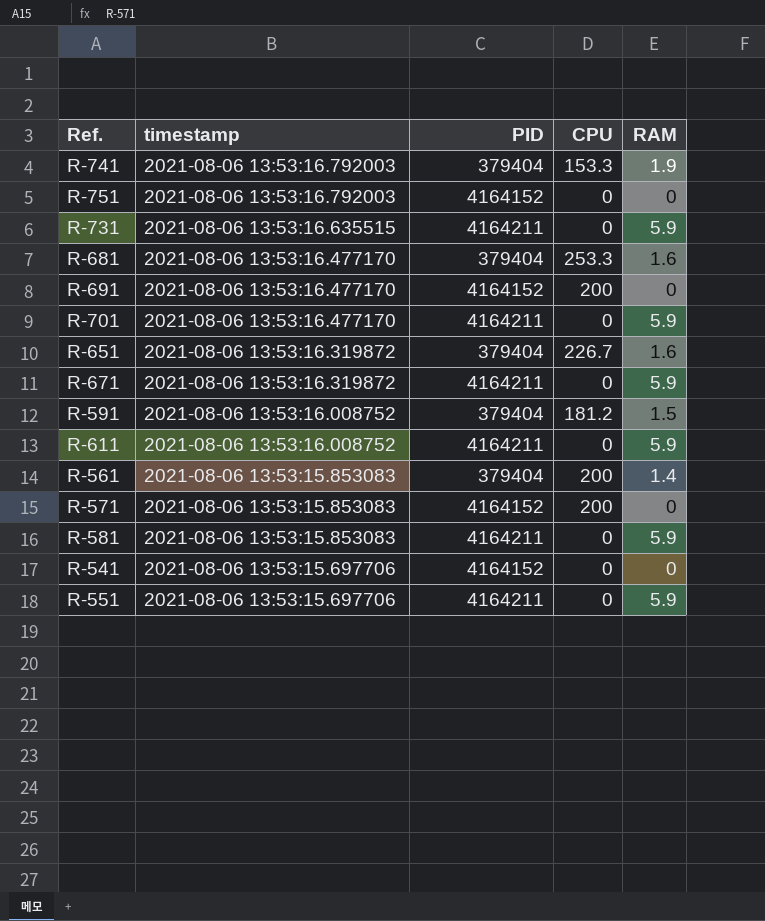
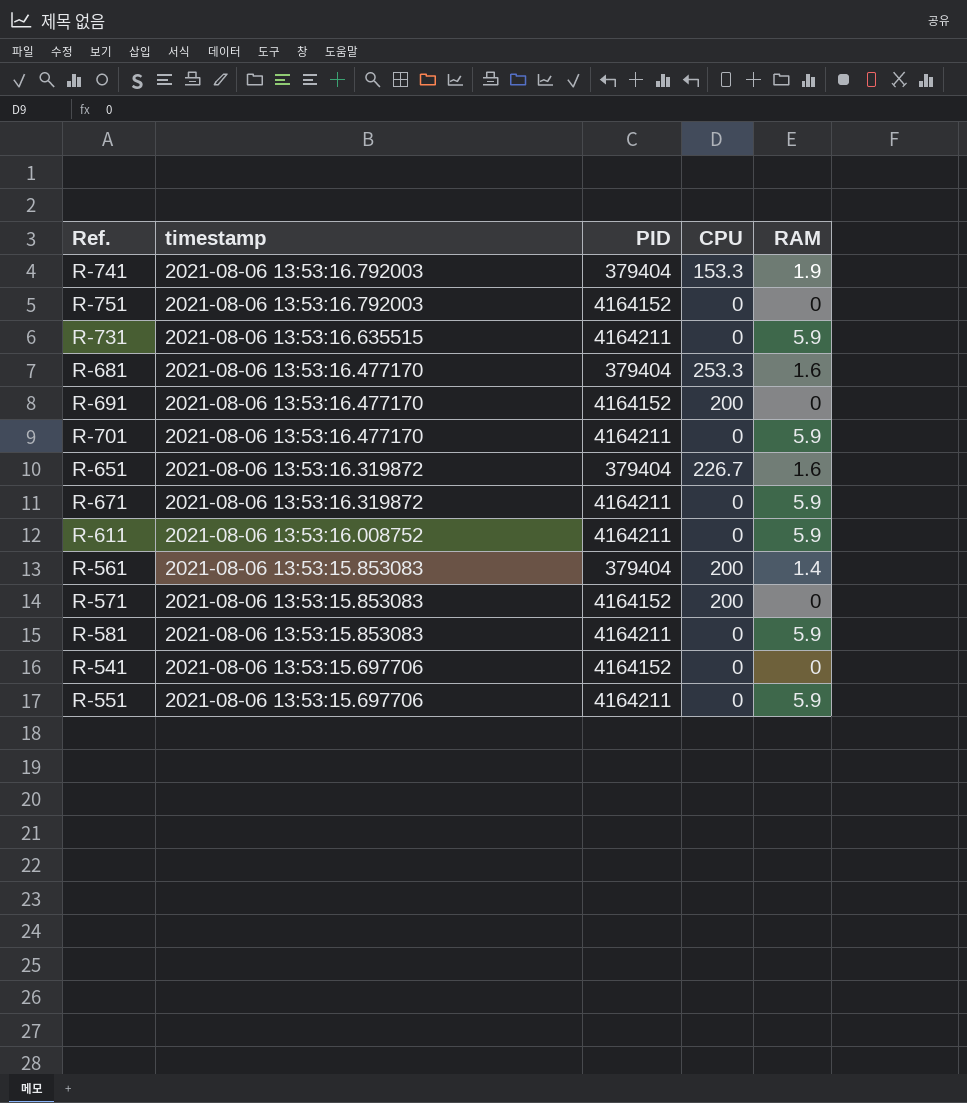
row R-591: 2021-08-06 13:53:16.008752 | 379404 | 181.2 | 1.5 -> none

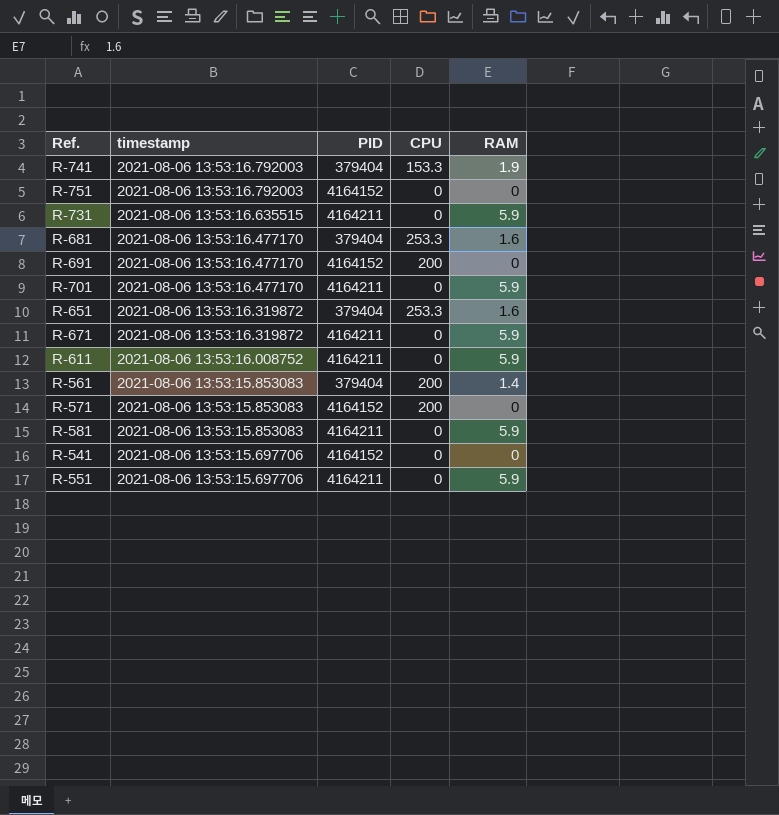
R-651 | CPU: 226.7 -> 253.3

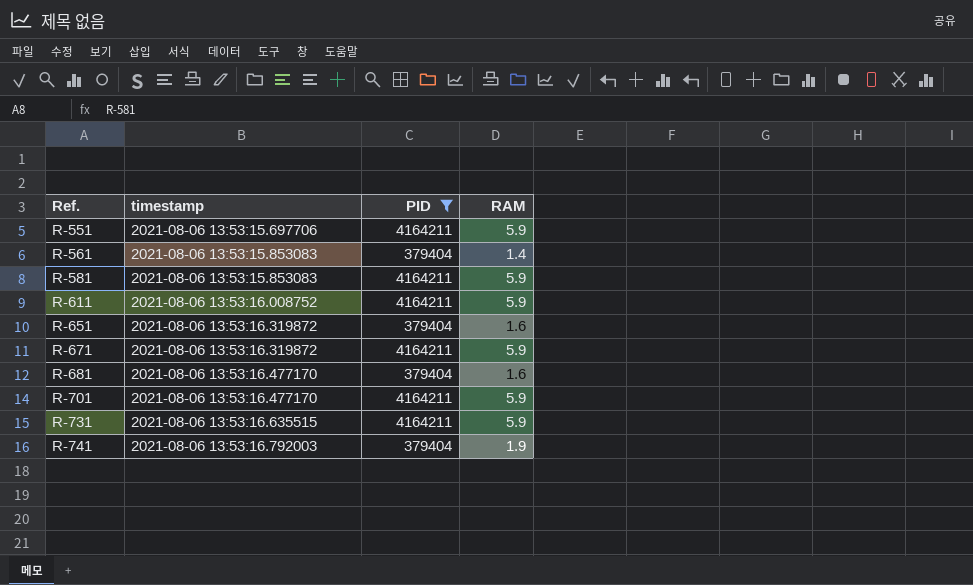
filter: none -> PID != 4164152
row order: timestamp descending -> Ref. ascending
column CPU | position: 4 -> none

